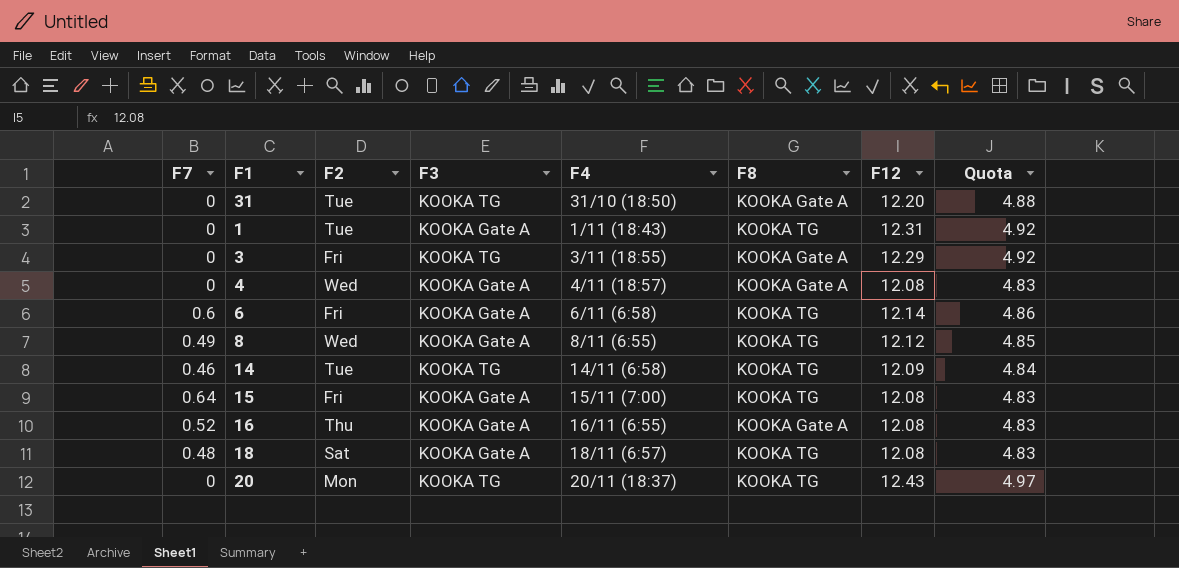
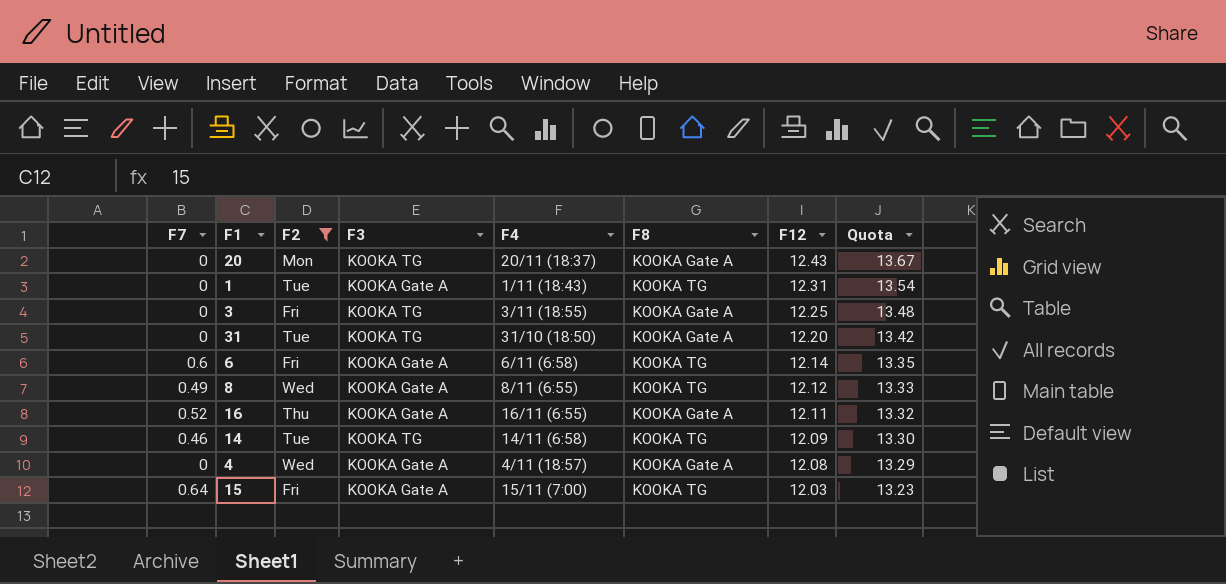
filter: none -> F2 != Sat
row order: none -> F12 descending
column Quota | formula: [F12] * 0.4 -> [F12] * 1.1
20 | F8: KOOKA TG -> KOOKA Gate A
3 | F12: 12.29 -> 12.25
16 | F12: 12.08 -> 12.11
15 | F12: 12.08 -> 12.03

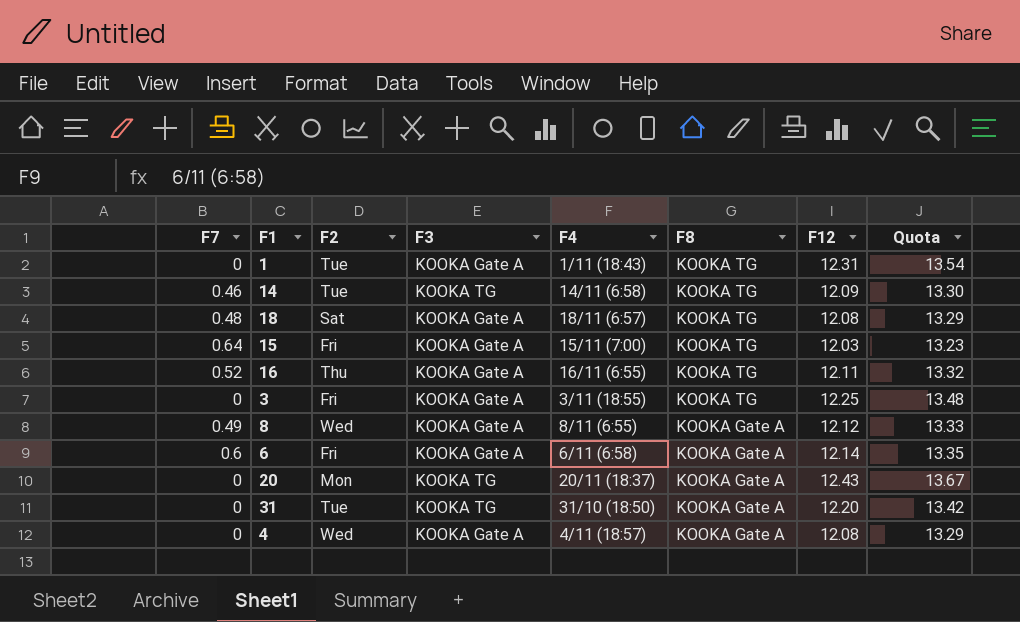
filter: F2 != Sat -> none
row order: F12 descending -> F8 descending
16 | F8: KOOKA Gate A -> KOOKA TG
3 | F3: KOOKA TG -> KOOKA Gate A
3 | F8: KOOKA Gate A -> KOOKA TG
8 | F8: KOOKA TG -> KOOKA Gate A
6 | F8: KOOKA TG -> KOOKA Gate A

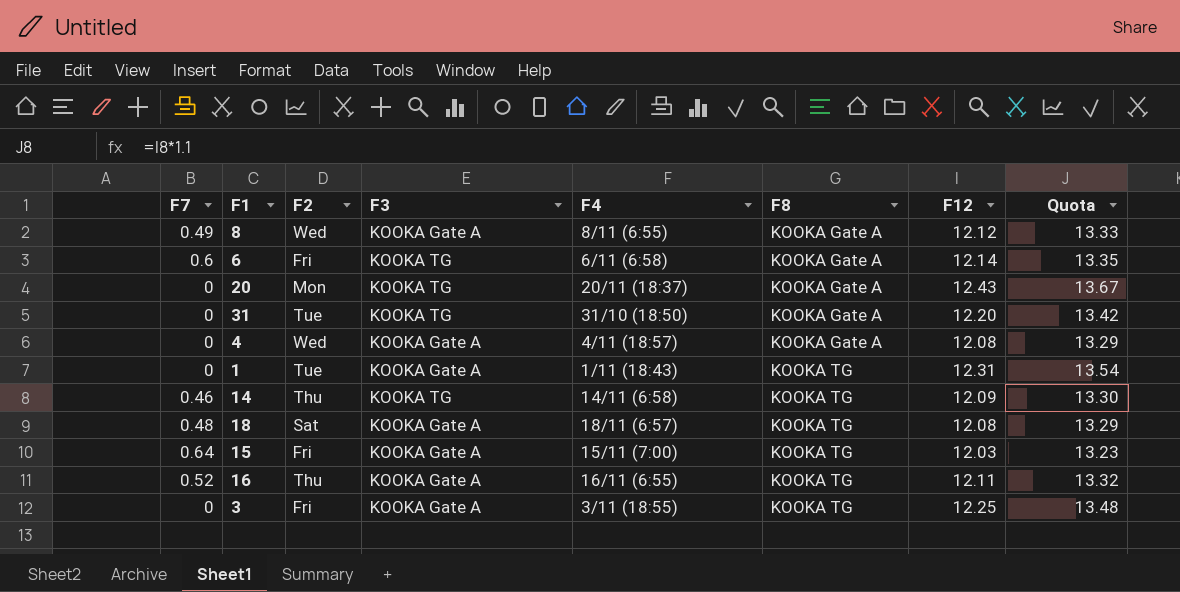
row order: F8 descending -> F8 ascending
6 | F3: KOOKA Gate A -> KOOKA TG
14 | F2: Tue -> Thu

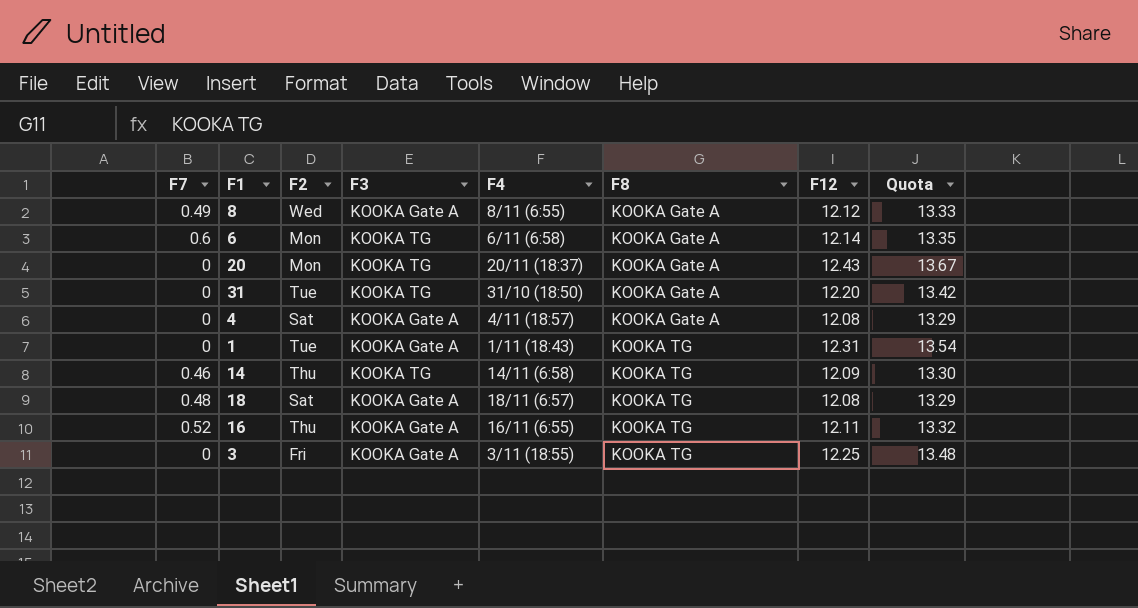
row 15: 0.64 | Fri | KOOKA Gate A | 15/11 (7:00) | KOOKA TG | 12.03 | 13.23 -> none
6 | F2: Fri -> Mon
4 | F2: Wed -> Sat

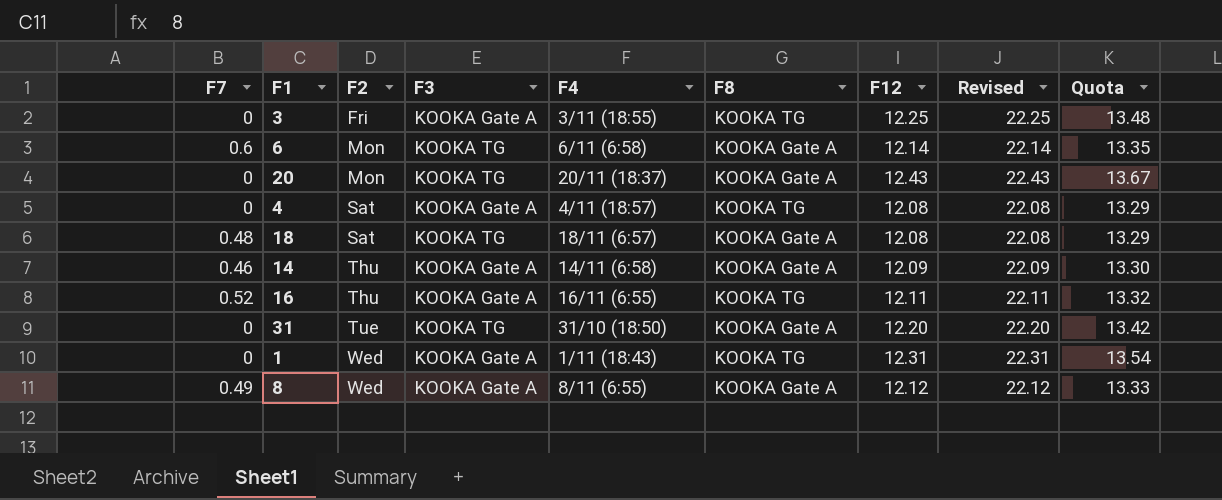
row order: F8 ascending -> F2 ascending
column Revised | formula: none -> [F12] + 10
4 | F8: KOOKA Gate A -> KOOKA TG
18 | F3: KOOKA Gate A -> KOOKA TG
18 | F8: KOOKA TG -> KOOKA Gate A
14 | F3: KOOKA TG -> KOOKA Gate A
14 | F8: KOOKA TG -> KOOKA Gate A
1 | F2: Tue -> Wed

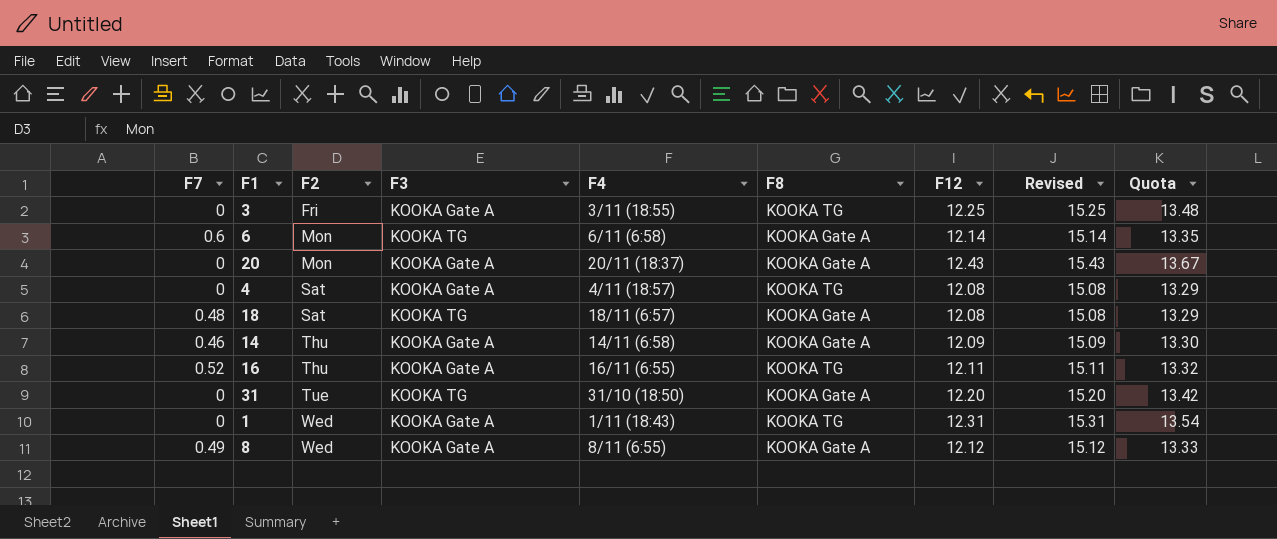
column Revised | formula: [F12] + 10 -> [F12] + 3
20 | F3: KOOKA TG -> KOOKA Gate A

